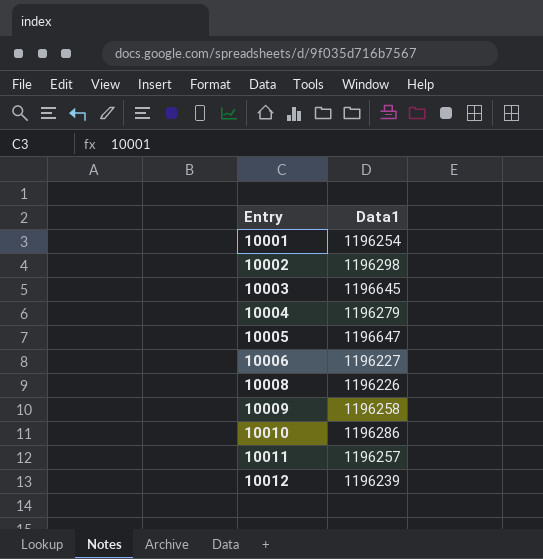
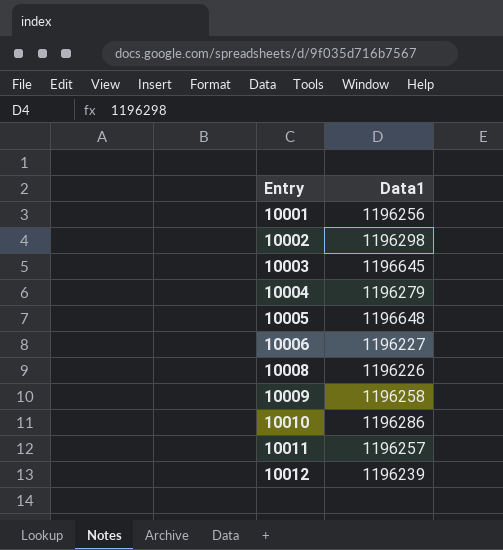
10001 | Data1: 1196254 -> 1196256
10005 | Data1: 1196647 -> 1196648

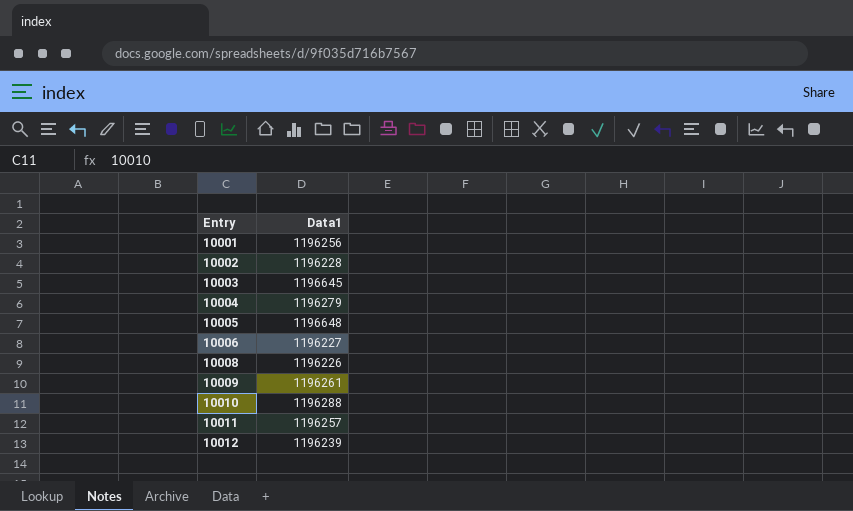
10002 | Data1: 1196298 -> 1196228
10009 | Data1: 1196258 -> 1196261
10010 | Data1: 1196286 -> 1196288

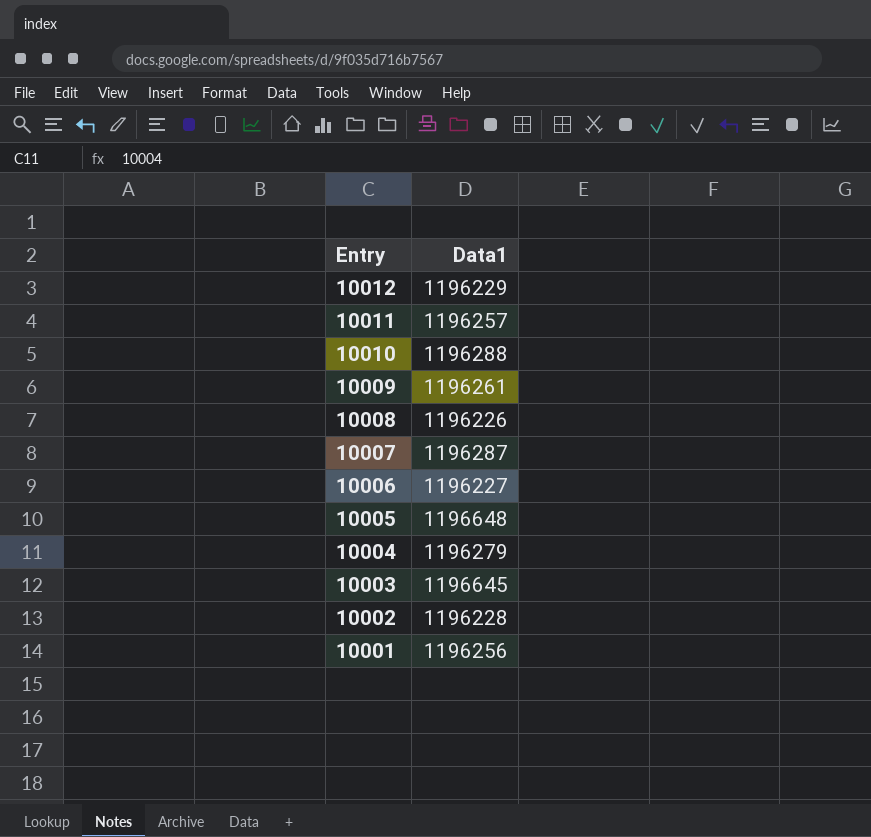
row order: Entry ascending -> Entry descending
10012 | Data1: 1196239 -> 1196229
row 10007: none -> 1196287

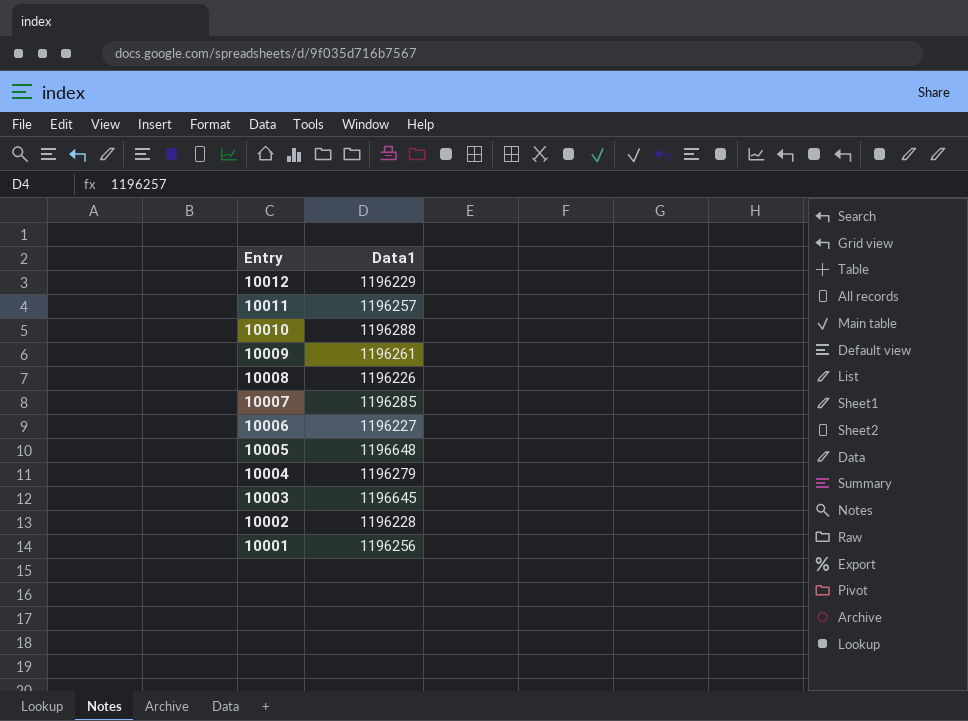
10007 | Data1: 1196287 -> 1196285

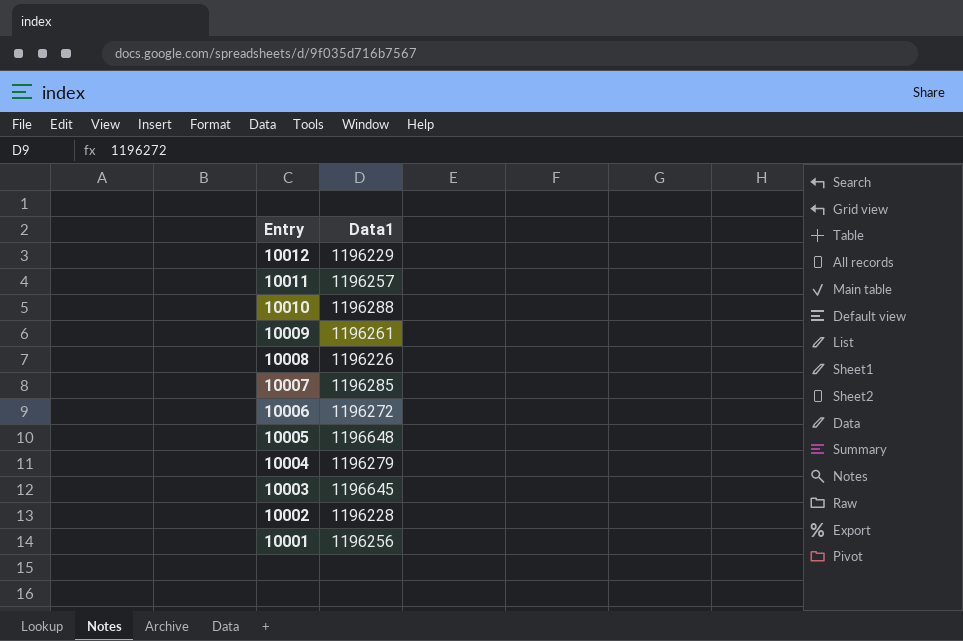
10006 | Data1: 1196227 -> 1196272

